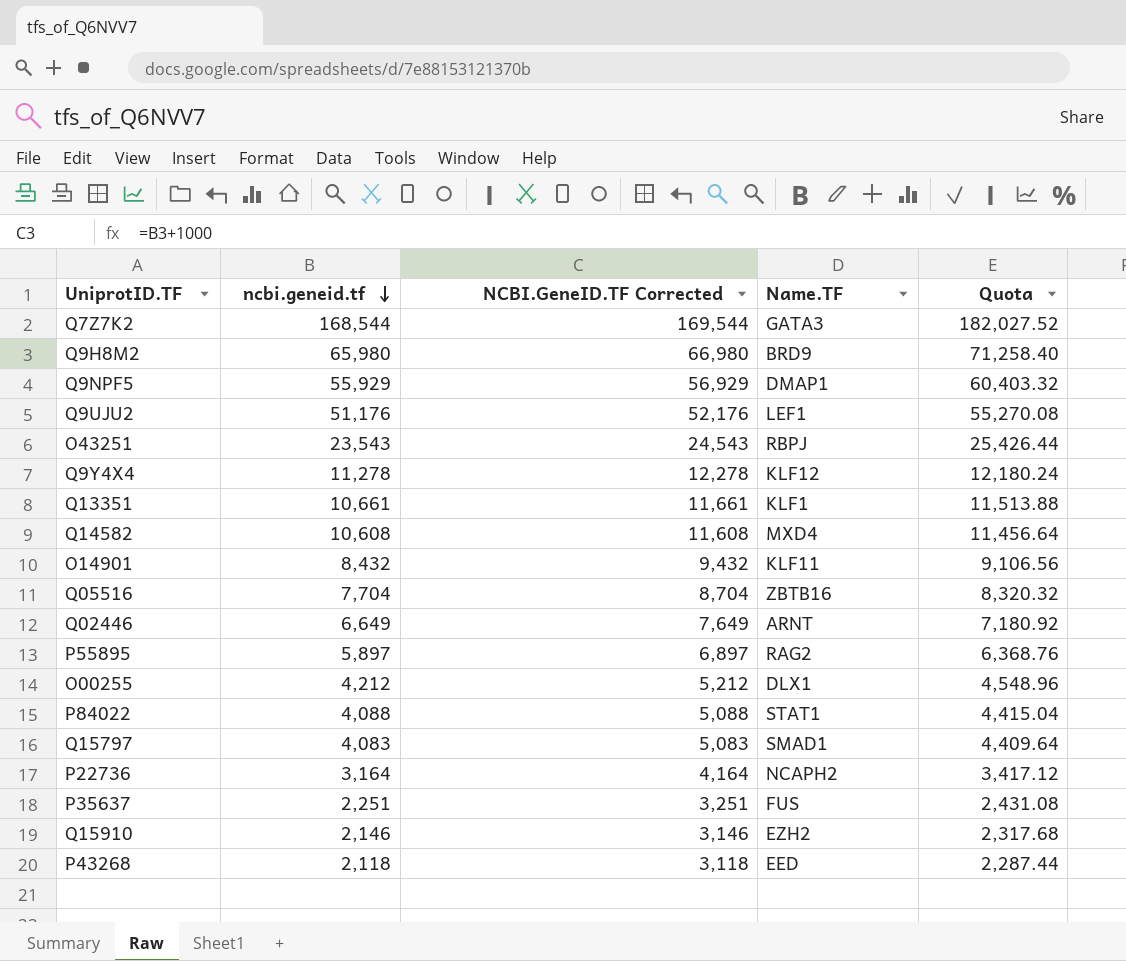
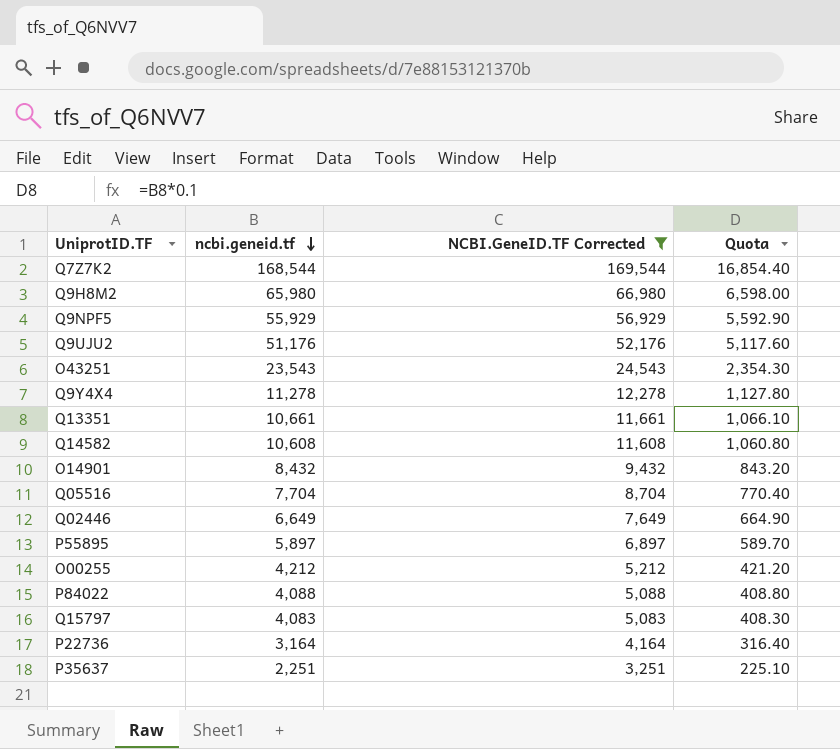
filter: none -> NCBI.GeneID.TF Corrected >= 3,251
column Name.TF | position: 4 -> none
column Quota | formula: [ncbi.geneid.tf] * 1.08 -> [ncbi.geneid.tf] * 0.1

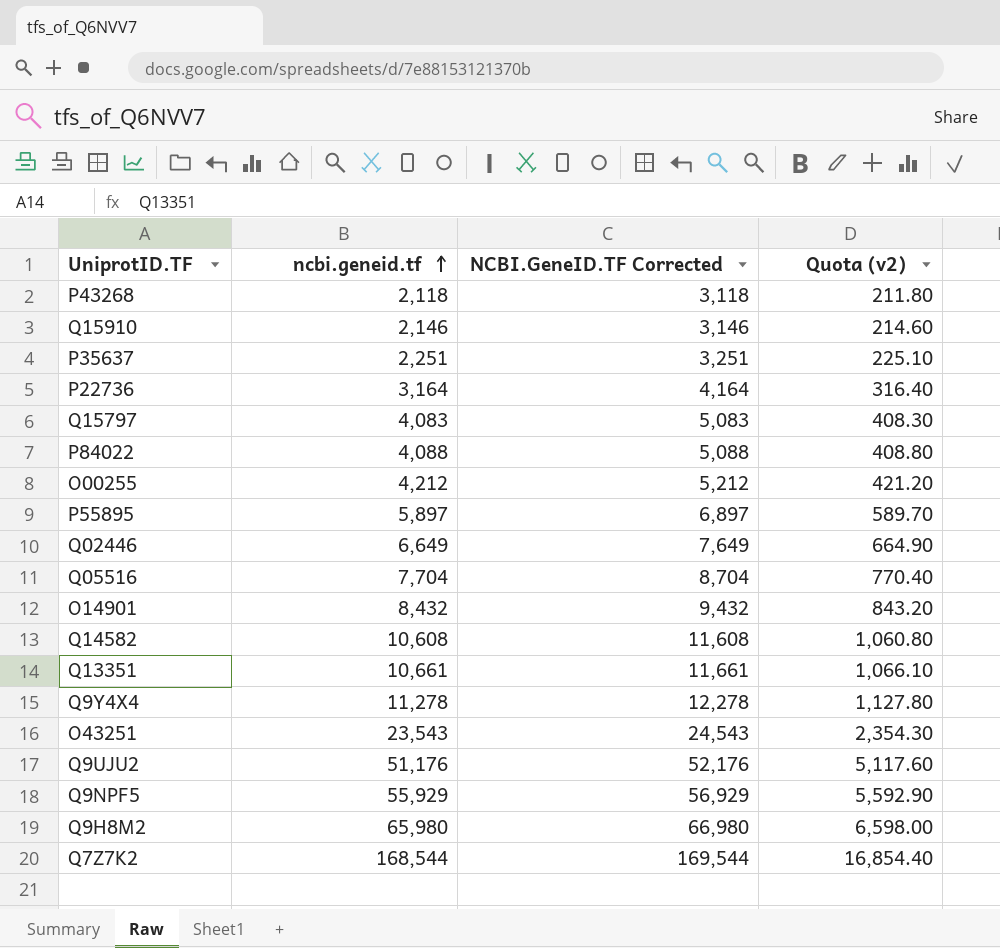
filter: NCBI.GeneID.TF Corrected >= 3,251 -> none
row order: ncbi.geneid.tf descending -> ncbi.geneid.tf ascending
column name: Quota -> Quota (v2)

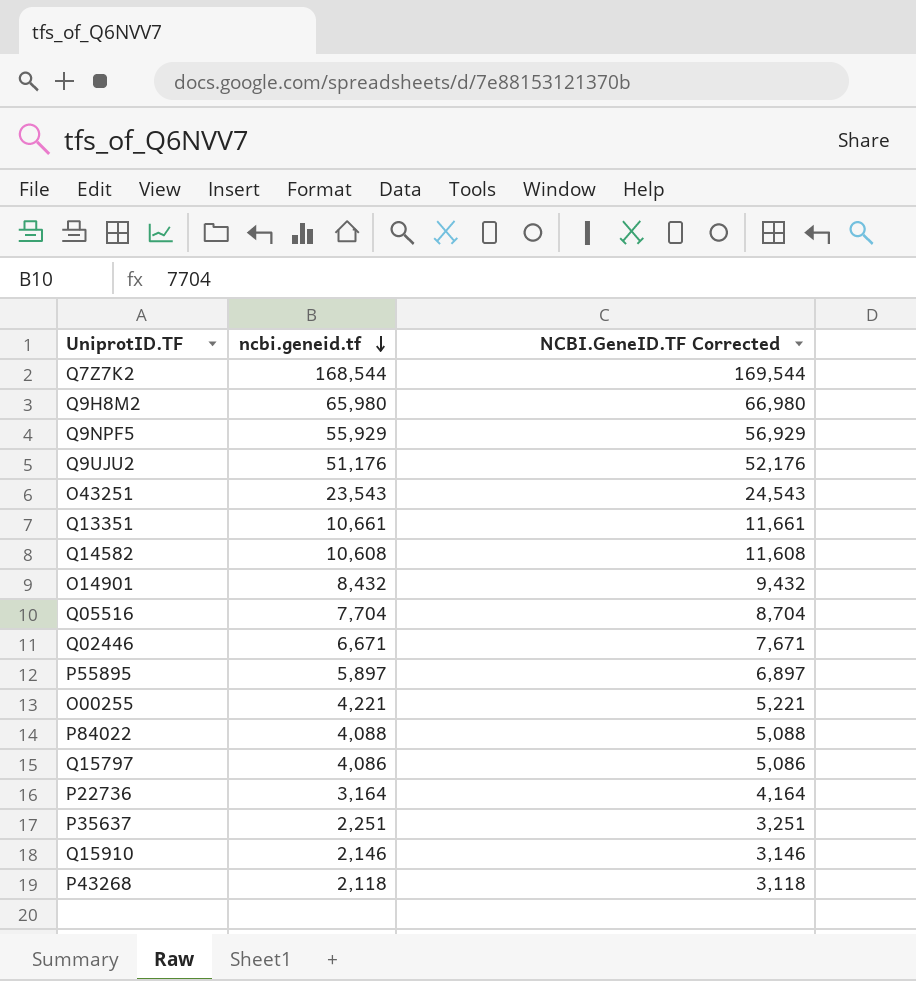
row order: ncbi.geneid.tf ascending -> ncbi.geneid.tf descending
column Quota (v2) | formula: [ncbi.geneid.tf] * 0.1 -> none
row Q9Y4X4: 11,278 | 12,278 | 1,127.80 -> none
Q02446 | ncbi.geneid.tf: 6,649 -> 6,671
Q02446 | NCBI.GeneID.TF Corrected: 7,649 -> 7,671
O00255 | ncbi.geneid.tf: 4,212 -> 4,221
O00255 | NCBI.GeneID.TF Corrected: 5,212 -> 5,221
Q15797 | ncbi.geneid.tf: 4,083 -> 4,086
Q15797 | NCBI.GeneID.TF Corrected: 5,083 -> 5,086

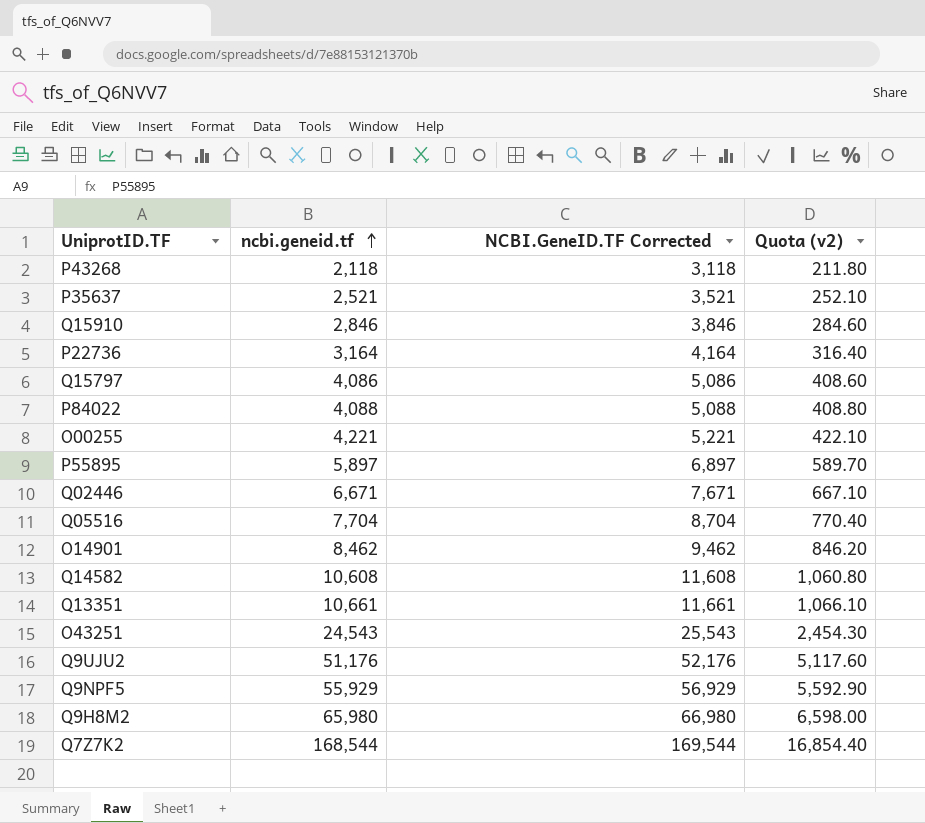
row order: ncbi.geneid.tf descending -> ncbi.geneid.tf ascending
column Quota (v2) | formula: none -> [ncbi.geneid.tf] * 0.1
P35637 | ncbi.geneid.tf: 2,251 -> 2,521
P35637 | NCBI.GeneID.TF Corrected: 3,251 -> 3,521
Q15910 | ncbi.geneid.tf: 2,146 -> 2,846
Q15910 | NCBI.GeneID.TF Corrected: 3,146 -> 3,846
O14901 | ncbi.geneid.tf: 8,432 -> 8,462
O14901 | NCBI.GeneID.TF Corrected: 9,432 -> 9,462
O43251 | ncbi.geneid.tf: 23,543 -> 24,543
O43251 | NCBI.GeneID.TF Corrected: 24,543 -> 25,543

